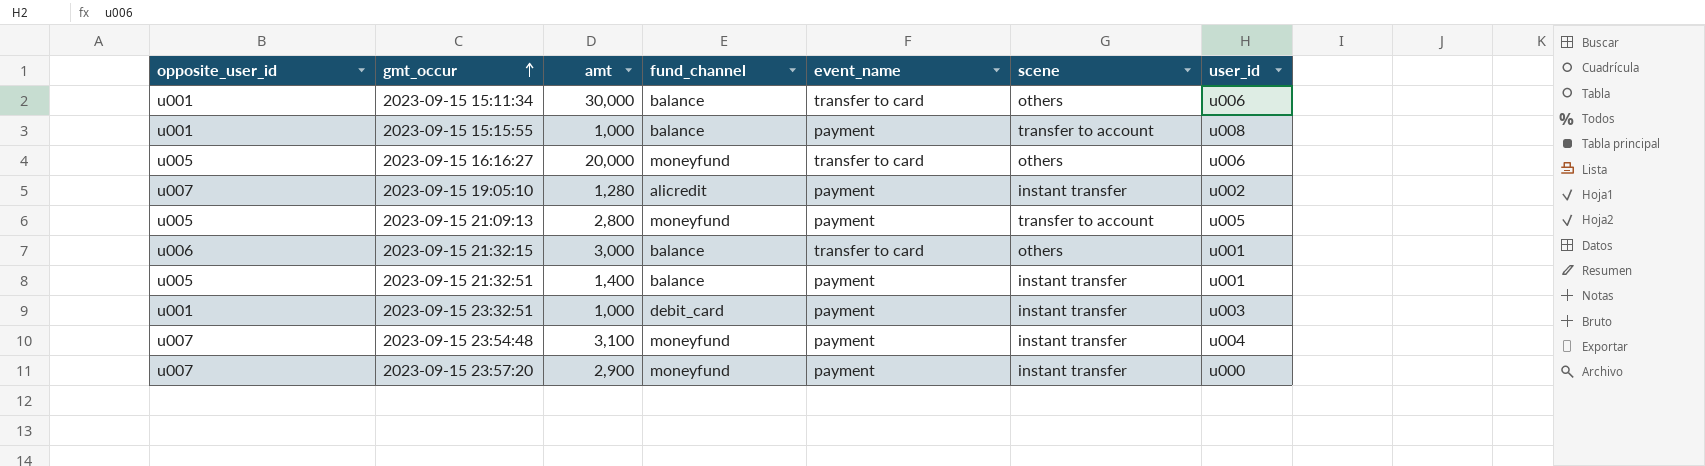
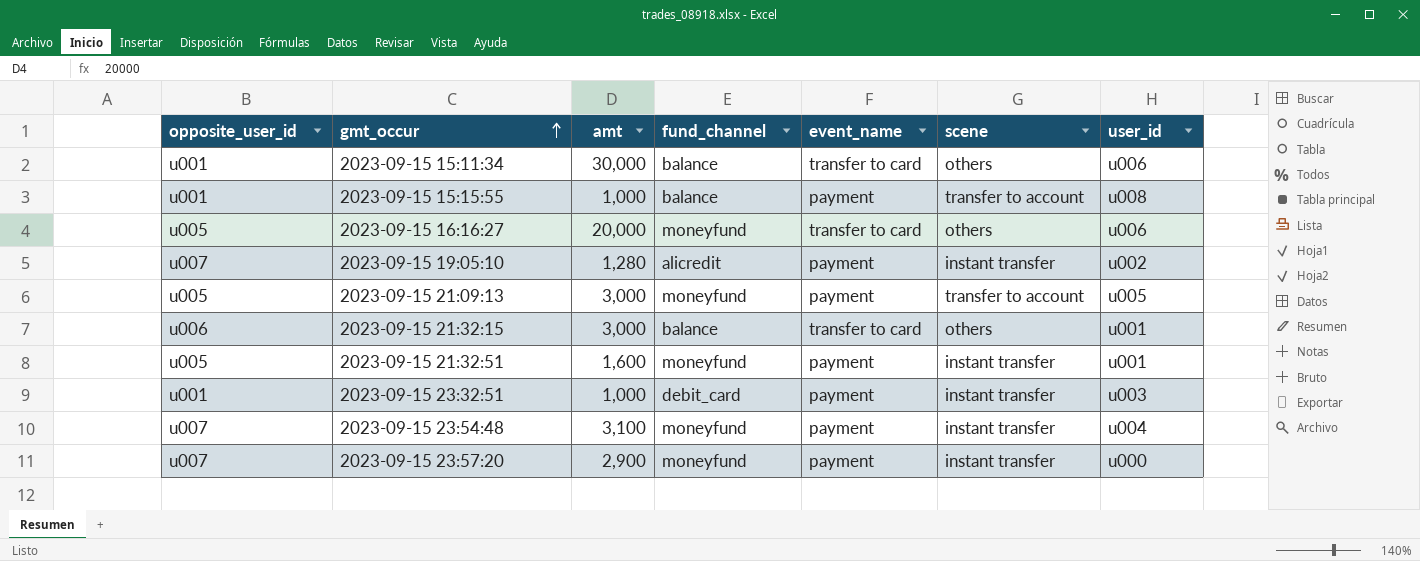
2023-09-15 21:09:13 | amt: 2,800 -> 3,000
2023-09-15 21:32:51 | amt: 1,400 -> 1,600
2023-09-15 21:32:51 | fund_channel: balance -> moneyfund

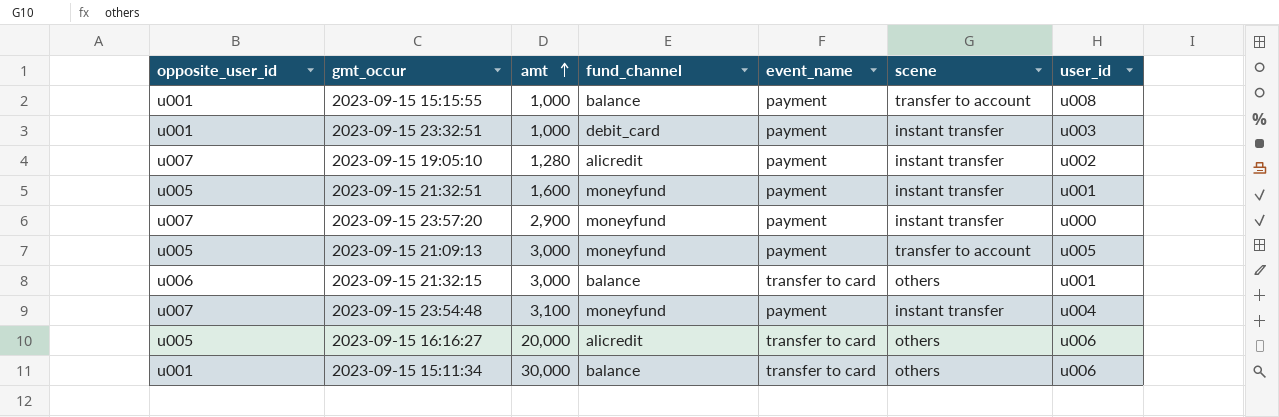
row order: gmt_occur ascending -> amt ascending
2023-09-15 16:16:27 | fund_channel: moneyfund -> alicredit

